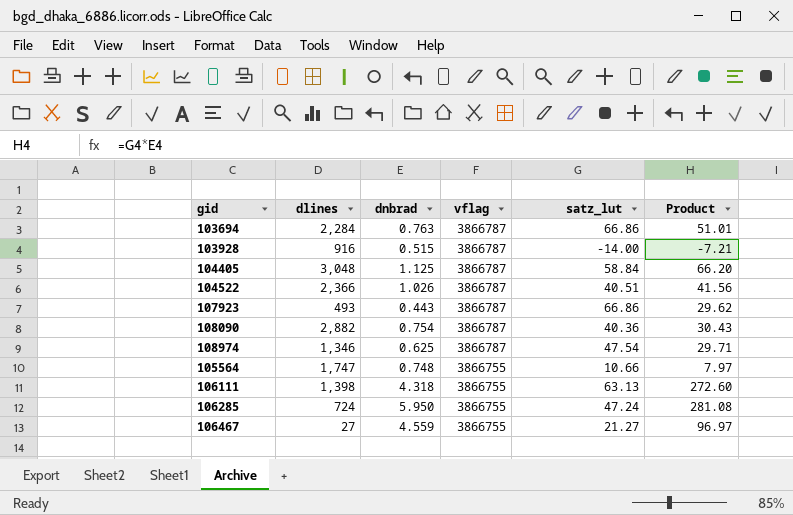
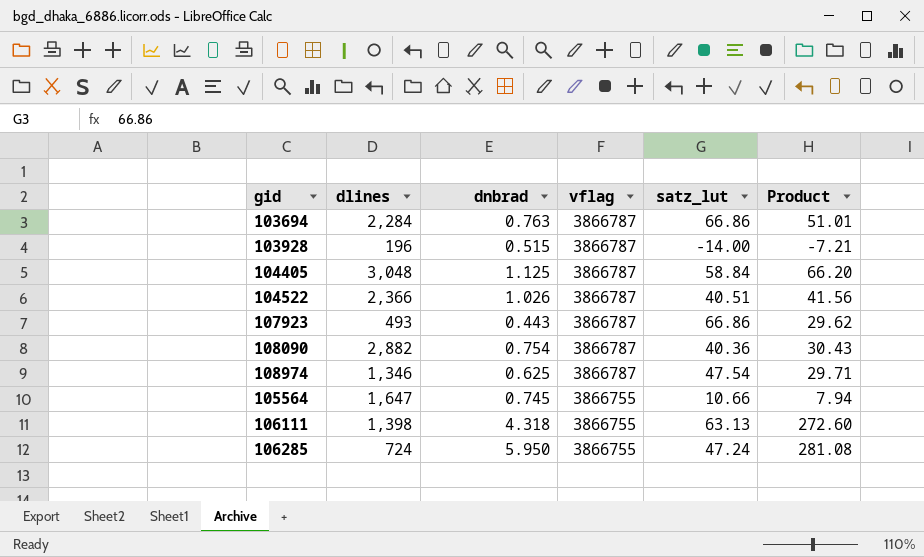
row 106467: 27 | 4.559 | 3866755 | 21.27 | 96.97 -> none
103928 | dlines: 916 -> 196
105564 | dlines: 1,747 -> 1,647
105564 | dnbrad: 0.748 -> 0.745
105564 | Product: 7.97 -> 7.94

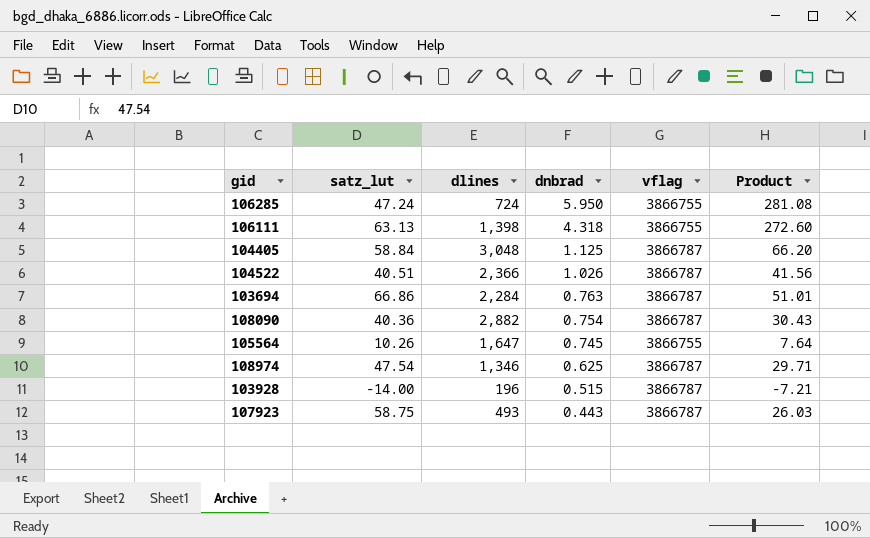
row order: vflag descending -> dnbrad descending
column satz_lut | position: 5 -> 2
105564 | satz_lut: 10.66 -> 10.26
105564 | Product: 7.94 -> 7.64
107923 | satz_lut: 66.86 -> 58.75
107923 | Product: 29.62 -> 26.03

